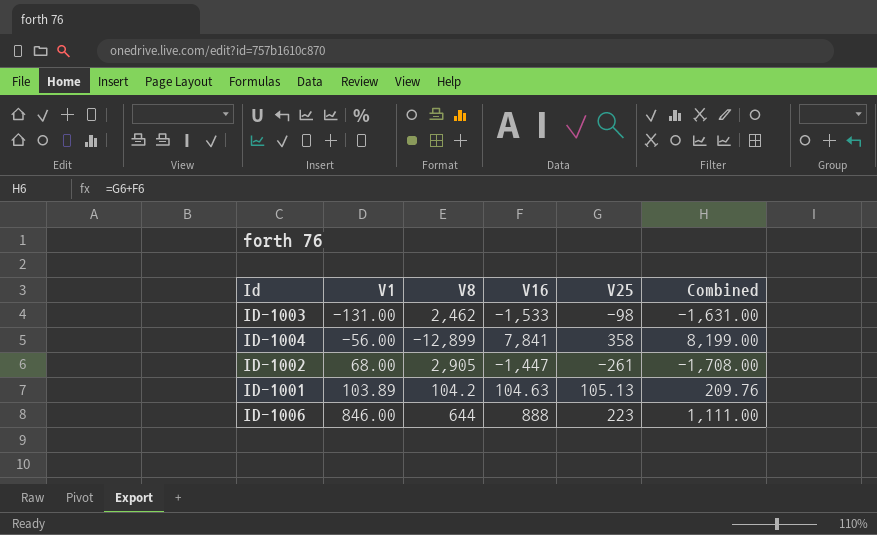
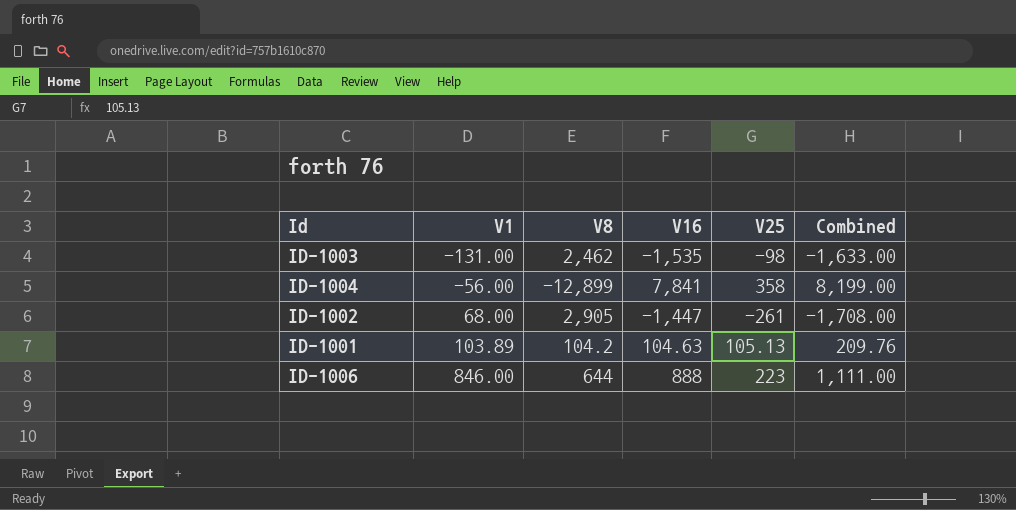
ID-1003 | V16: -1,533 -> -1,535
ID-1003 | Combined: -1,631.00 -> -1,633.00

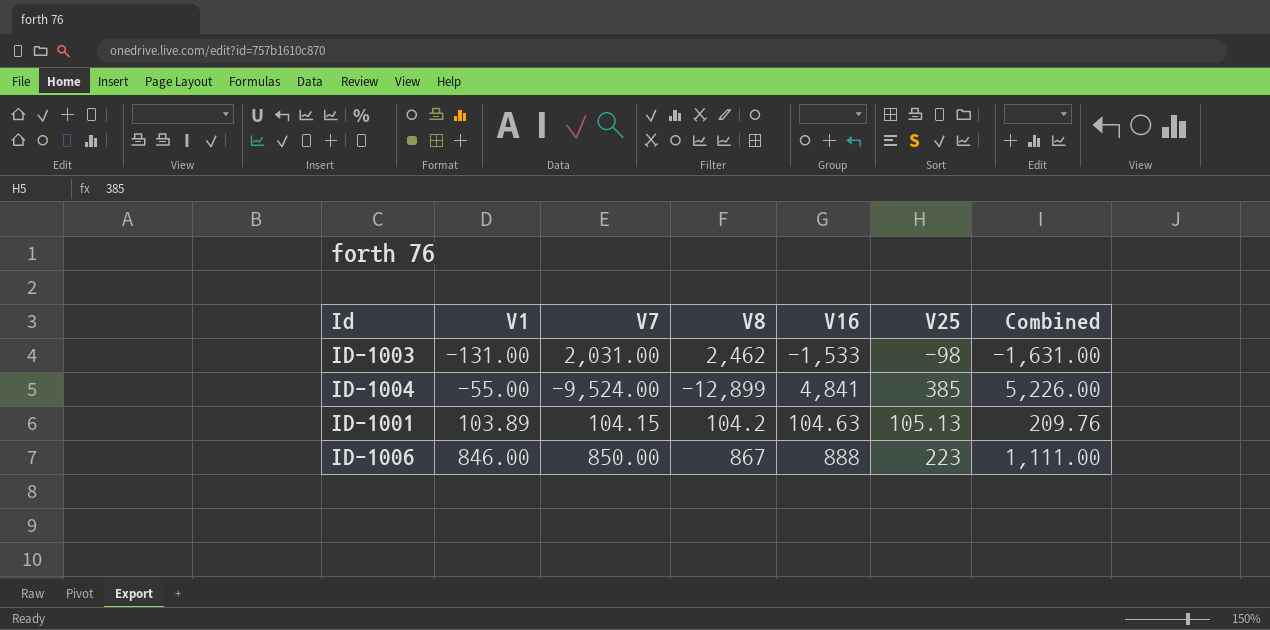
column V7 | position: none -> 3
row ID-1002: 68.00 | 2,905 | -1,447 | -261 | -1,708.00 -> none
ID-1003 | V16: -1,535 -> -1,533
ID-1003 | Combined: -1,633.00 -> -1,631.00
ID-1004 | V1: -56.00 -> -55.00
ID-1004 | V16: 7,841 -> 4,841
ID-1004 | V25: 358 -> 385
ID-1004 | Combined: 8,199.00 -> 5,226.00
ID-1006 | V8: 644 -> 867

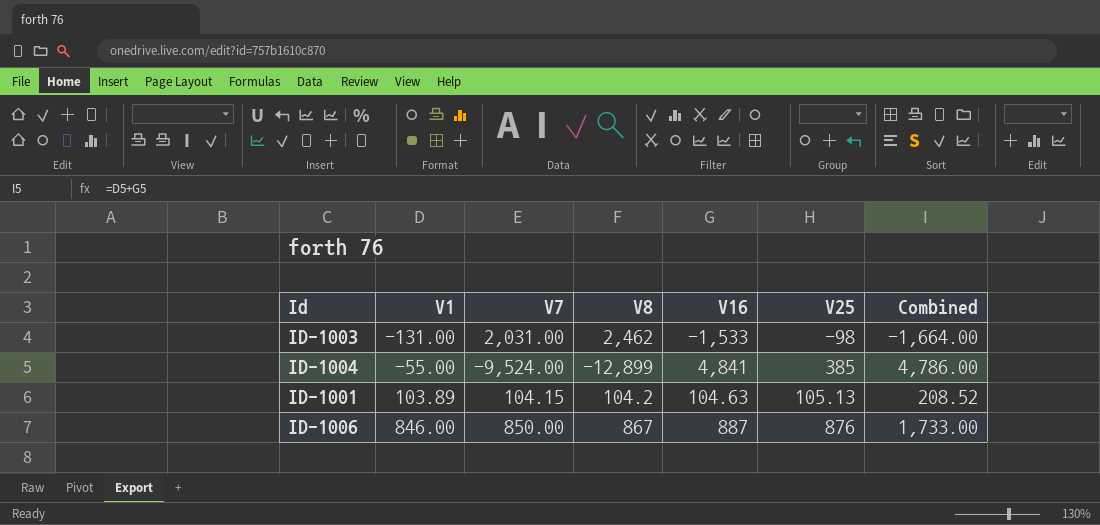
column Combined | formula: [V16] + [V25] -> [V1] + [V16]
ID-1006 | V16: 888 -> 887
ID-1006 | V25: 223 -> 876

